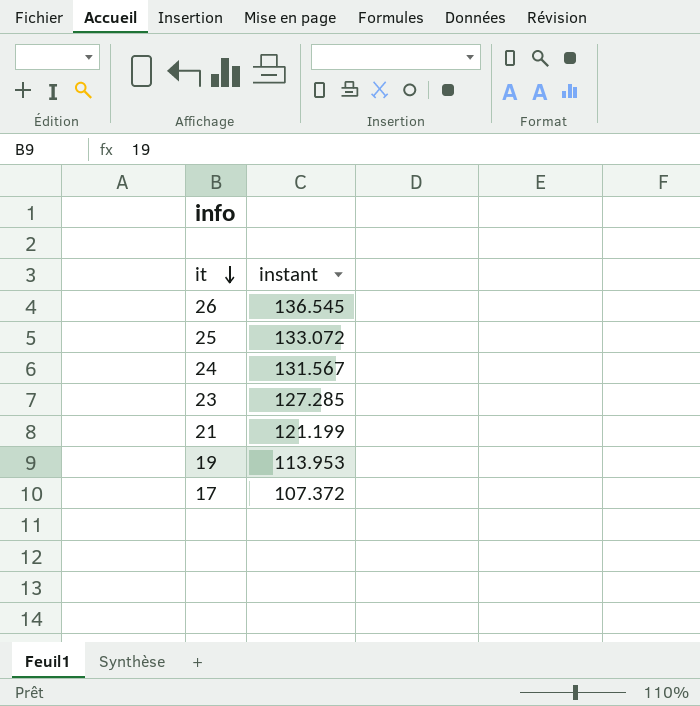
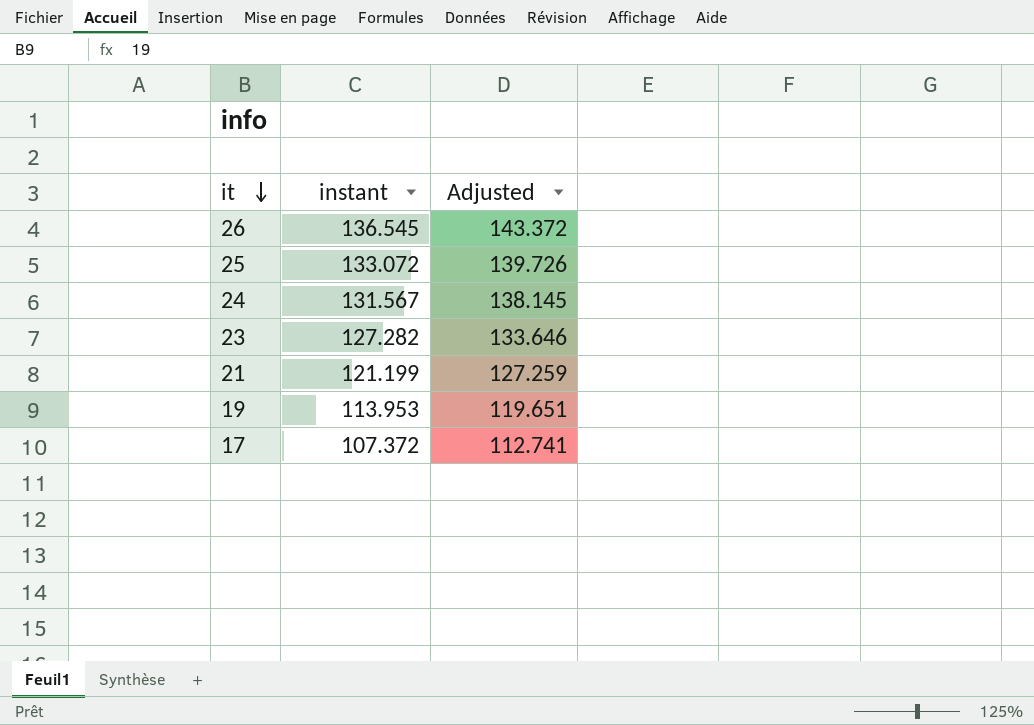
column Adjusted | formula: none -> [instant] * 1.05
23 | instant: 127.285 -> 127.282

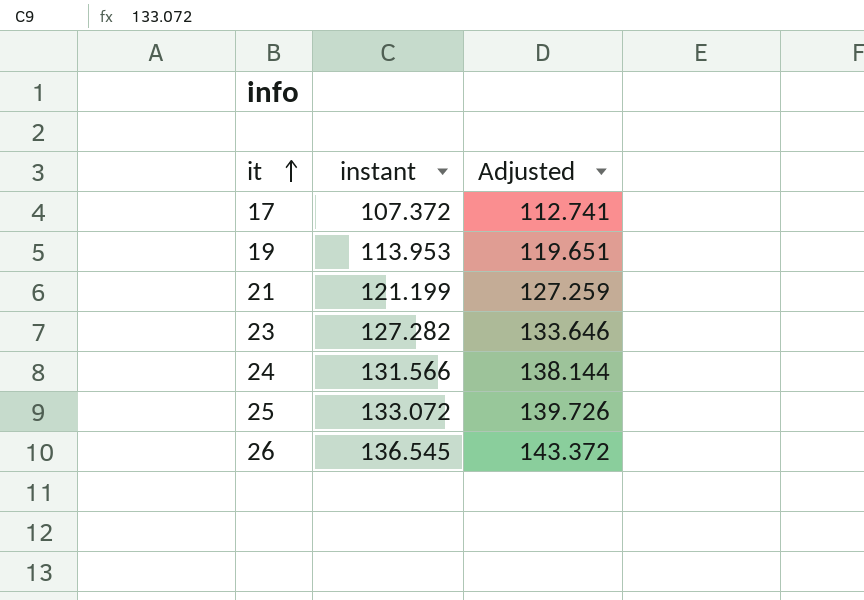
row order: it descending -> it ascending
24 | instant: 131.567 -> 131.566
24 | Adjusted: 138.145 -> 138.144

